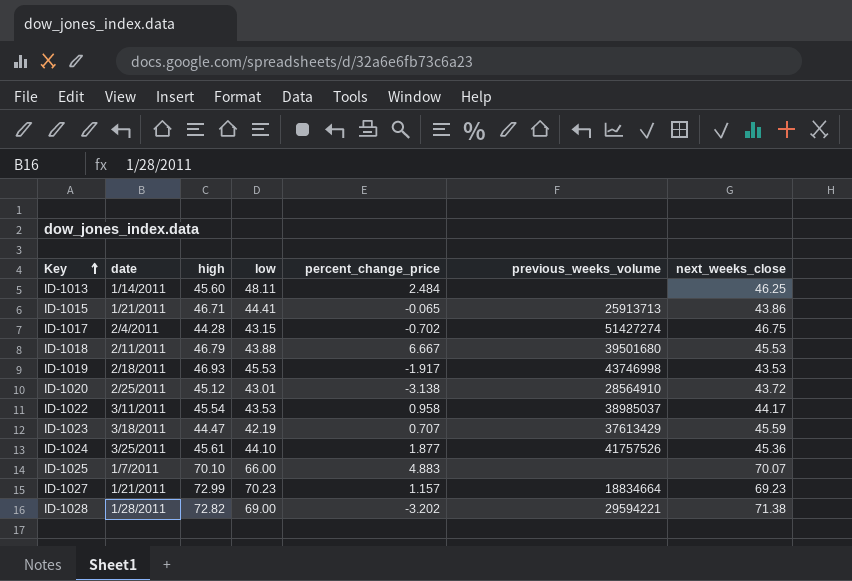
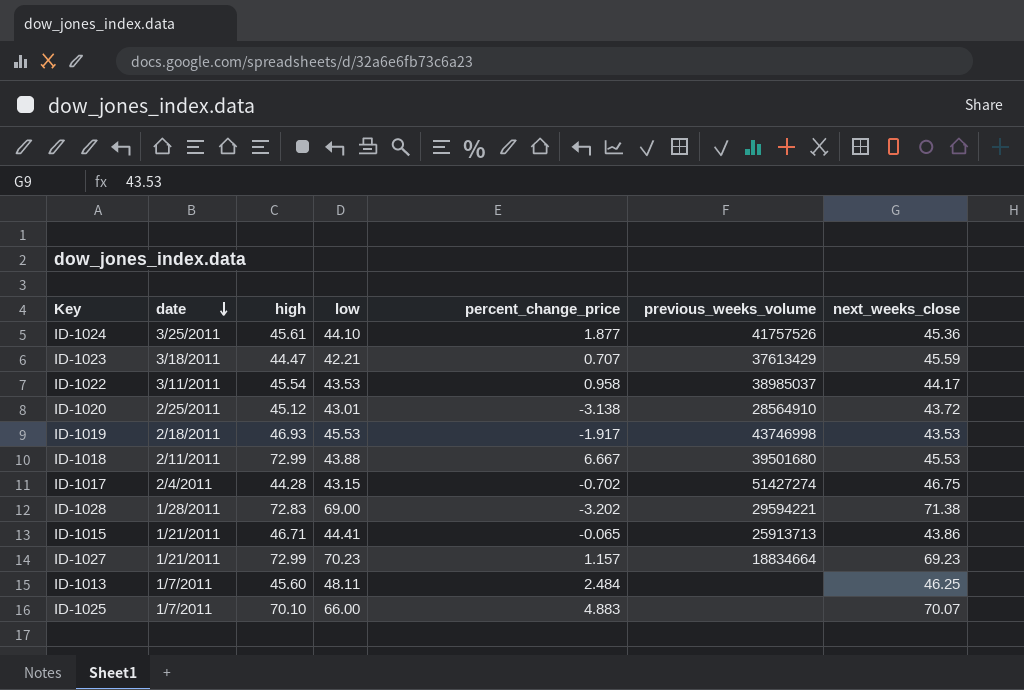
row order: Key ascending -> date descending
ID-1023 | low: 42.19 -> 42.21
ID-1018 | high: 46.79 -> 72.99
ID-1028 | high: 72.82 -> 72.83
ID-1013 | date: 1/14/2011 -> 1/7/2011

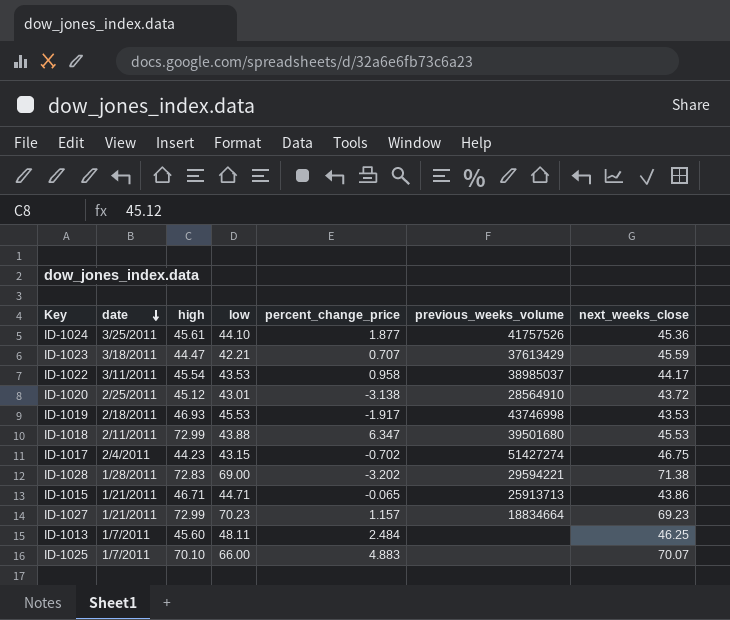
ID-1018 | percent_change_price: 6.667 -> 6.347
ID-1017 | high: 44.28 -> 44.23
ID-1015 | low: 44.41 -> 44.71

